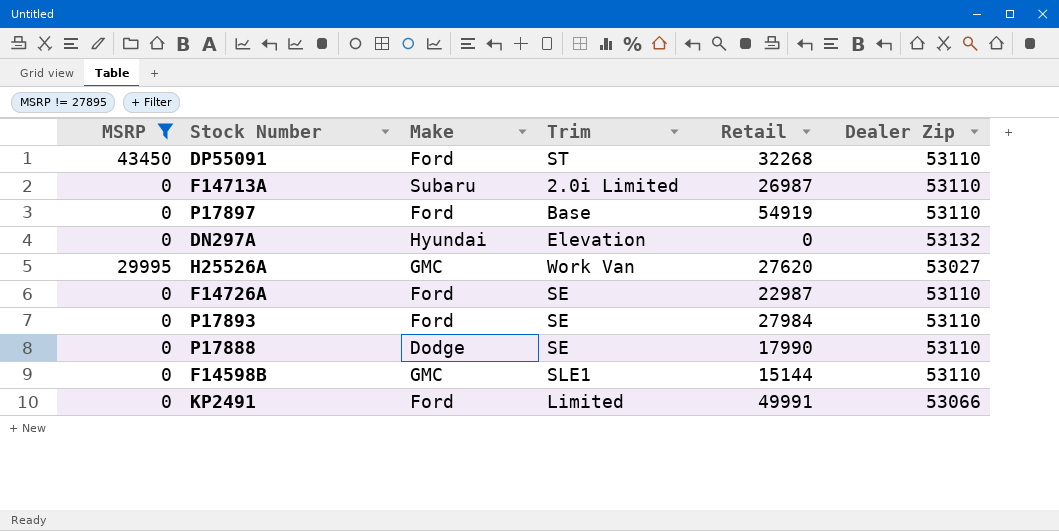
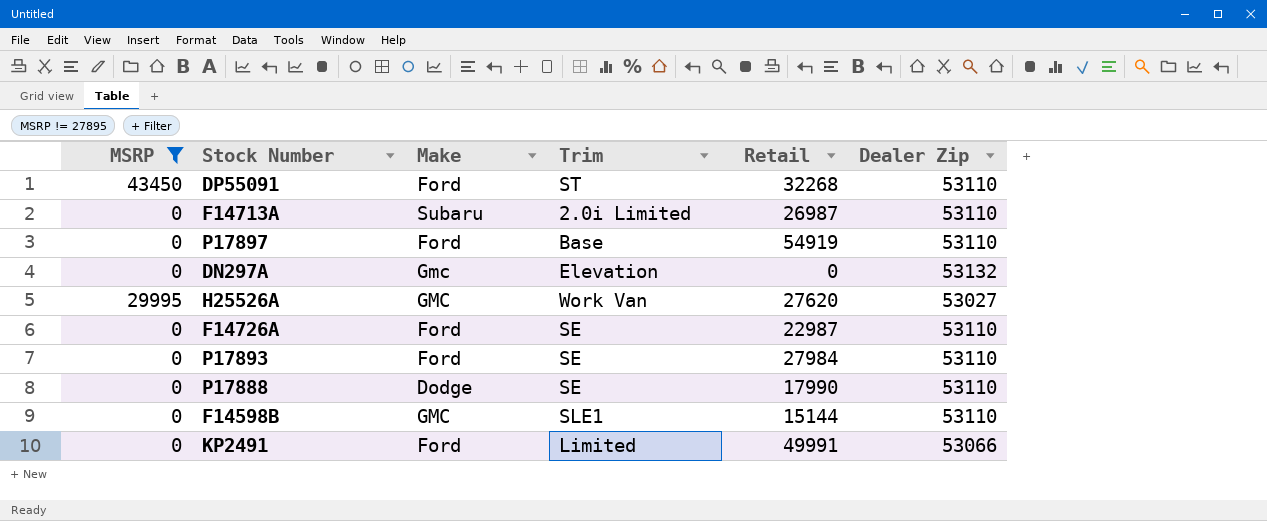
DN297A | Make: Hyundai -> Gmc

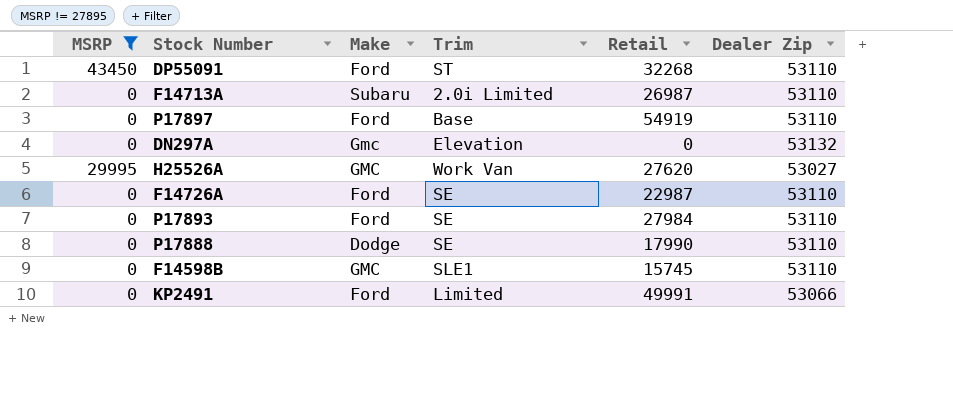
F14598B | Retail: 15144 -> 15745

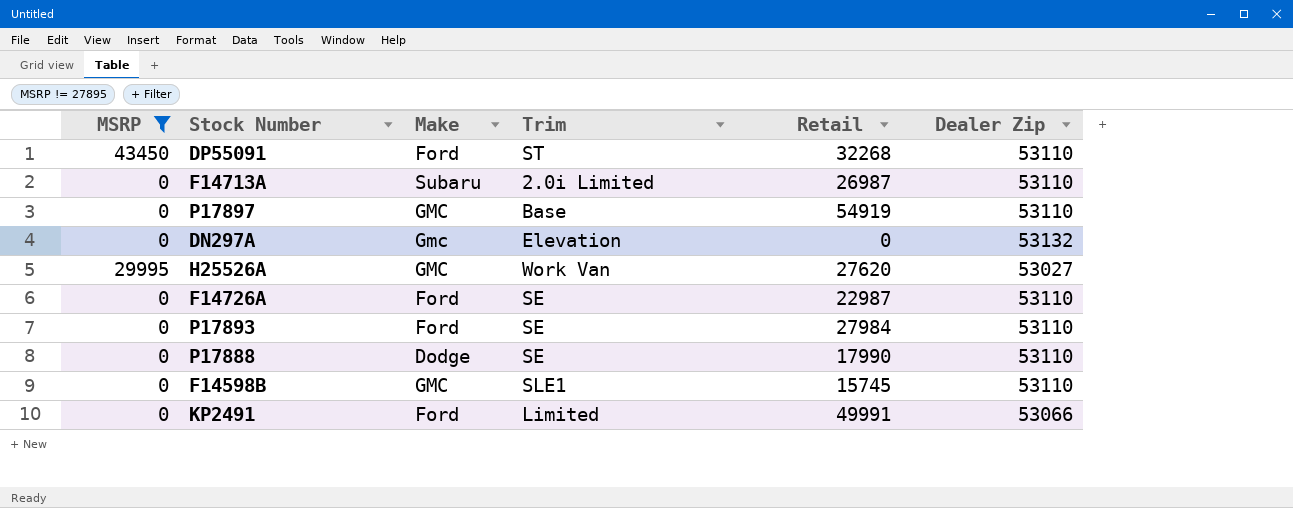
P17897 | Make: Ford -> GMC

